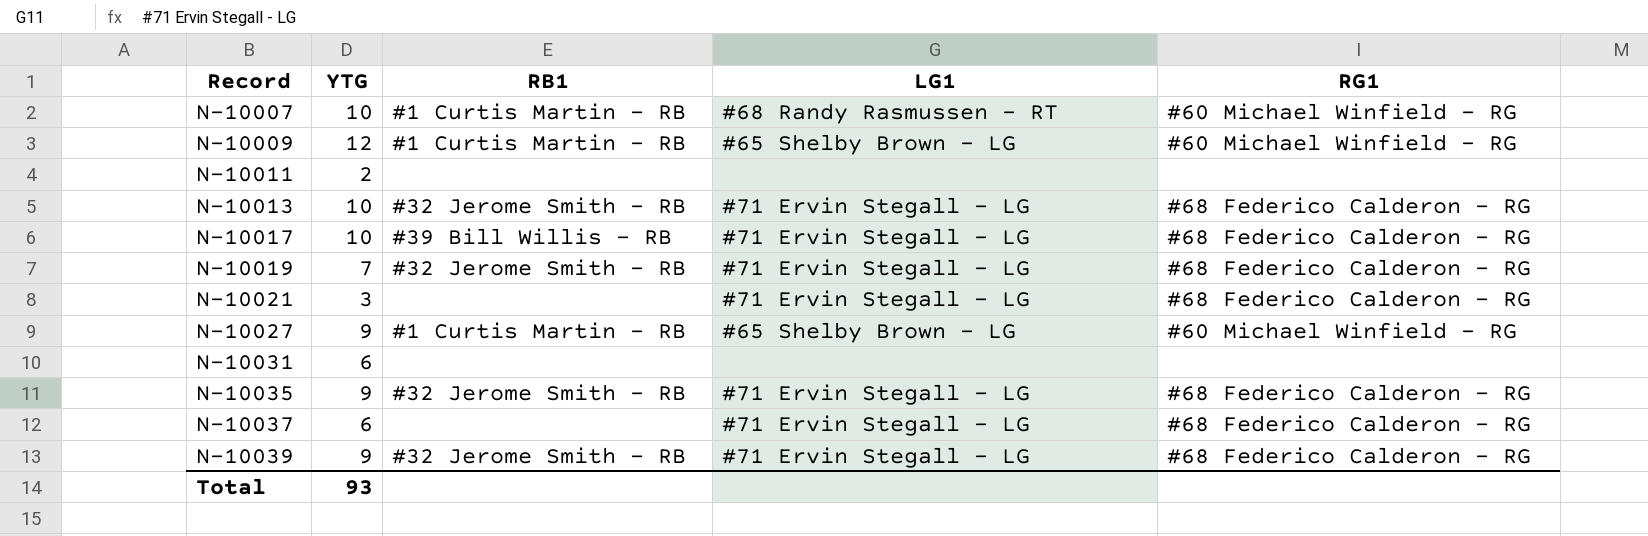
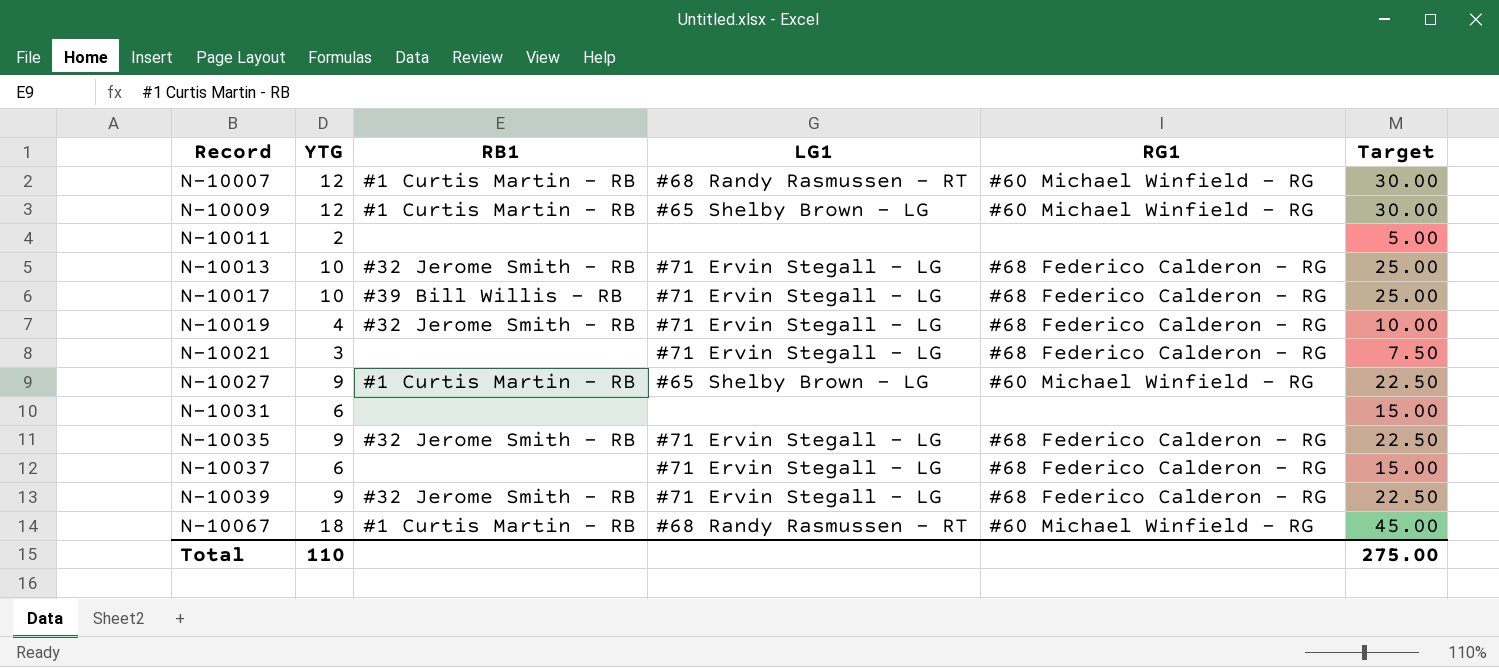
column Target | formula: none -> [YTG] * 2.5
N-10007 | YTG: 10 -> 12
N-10019 | YTG: 7 -> 4
row N-10067: none -> 18 | #1 Curtis Martin - RB | #68 Randy Rasmussen - RT | #60 Michael Winfield - RG | 45.00
Total | YTG: 93 -> 110

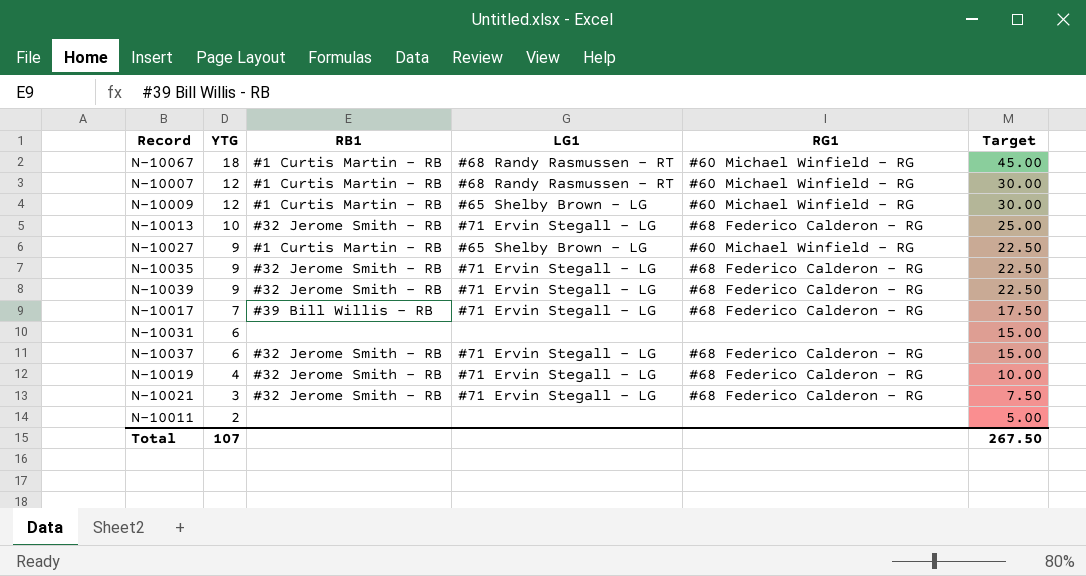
row order: Record ascending -> YTG descending
N-10017 | YTG: 10 -> 7
N-10017 | Target: 25.00 -> 17.50
N-10037 | RB1: none -> #32 Jerome Smith - RB
N-10021 | RB1: none -> #32 Jerome Smith - RB
Total | YTG: 110 -> 107
Total | Target: 275.00 -> 267.50

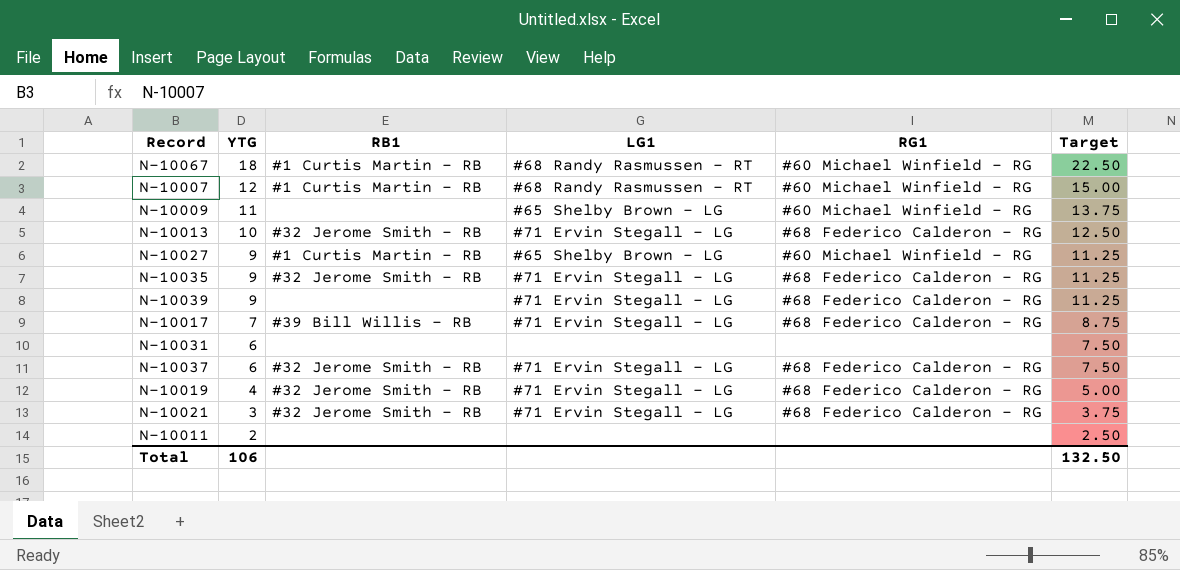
column Target | formula: [YTG] * 2.5 -> [YTG] * 1.25
N-10009 | YTG: 12 -> 11
N-10009 | RB1: #1 Curtis Martin - RB -> none
N-10039 | RB1: #32 Jerome Smith - RB -> none
Total | YTG: 107 -> 106
Total | Target: 267.50 -> 132.50

